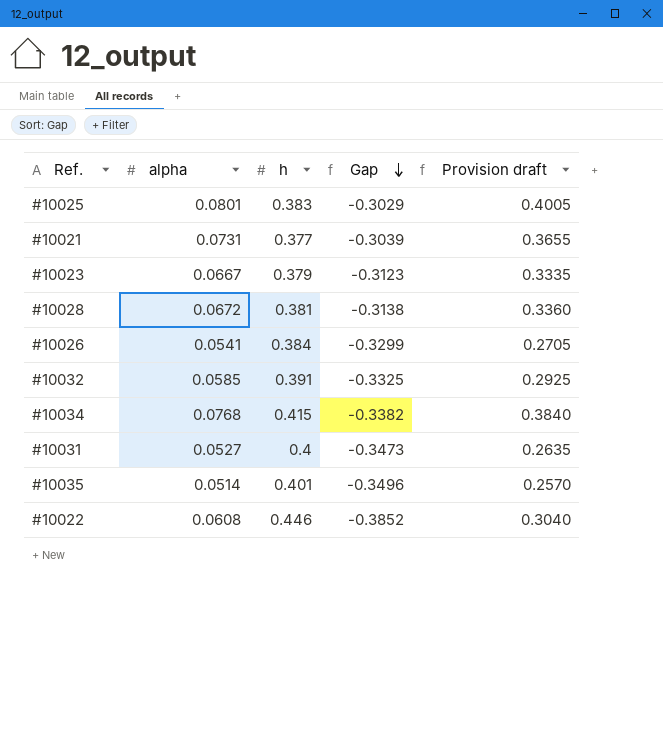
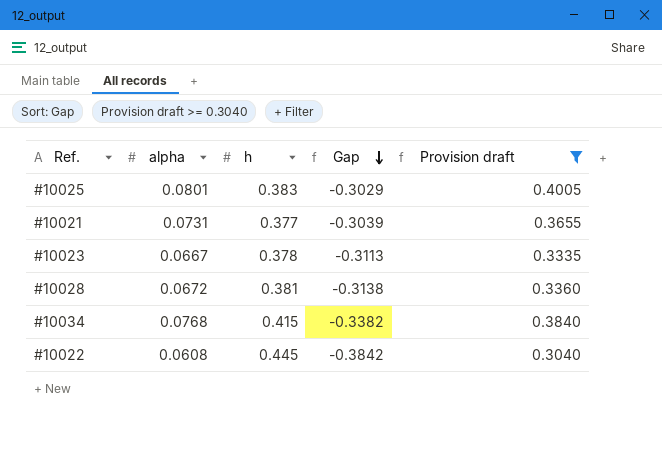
filter: none -> Provision draft >= 0.3040
#10023 | h: 0.379 -> 0.378
#10023 | Gap: -0.3123 -> -0.3113
#10022 | h: 0.446 -> 0.445
#10022 | Gap: -0.3852 -> -0.3842

